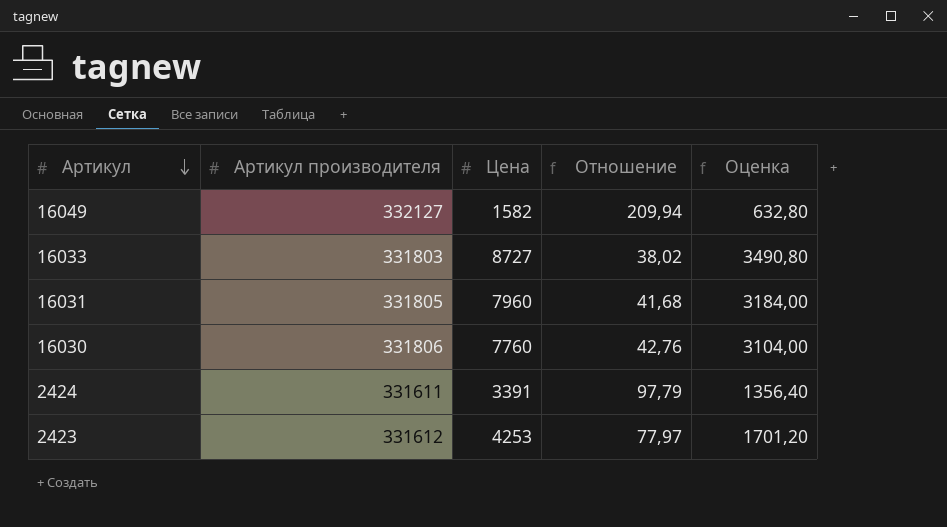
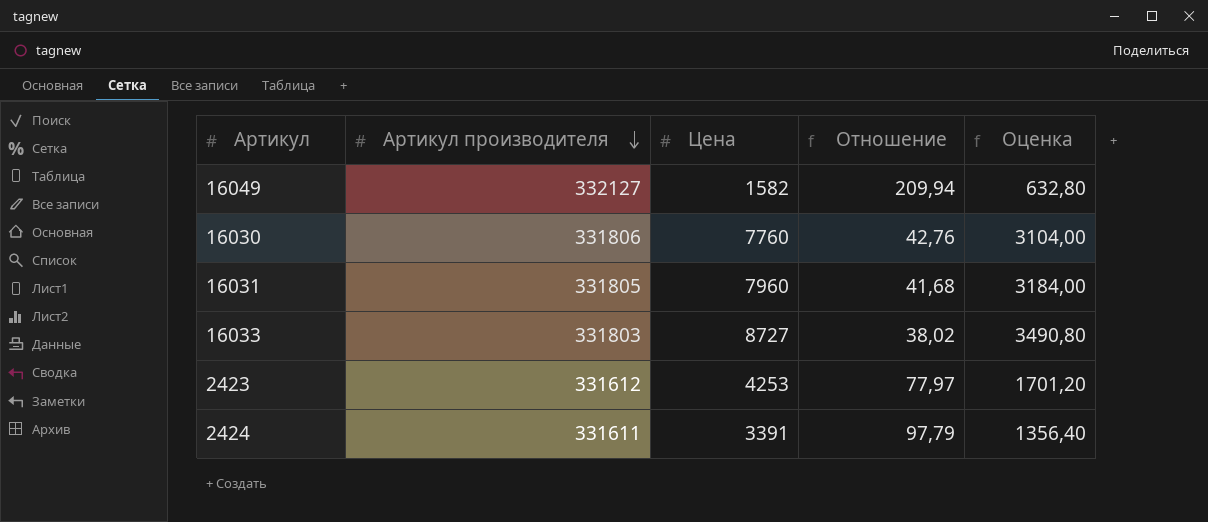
row order: Артикул descending -> Артикул производителя descending

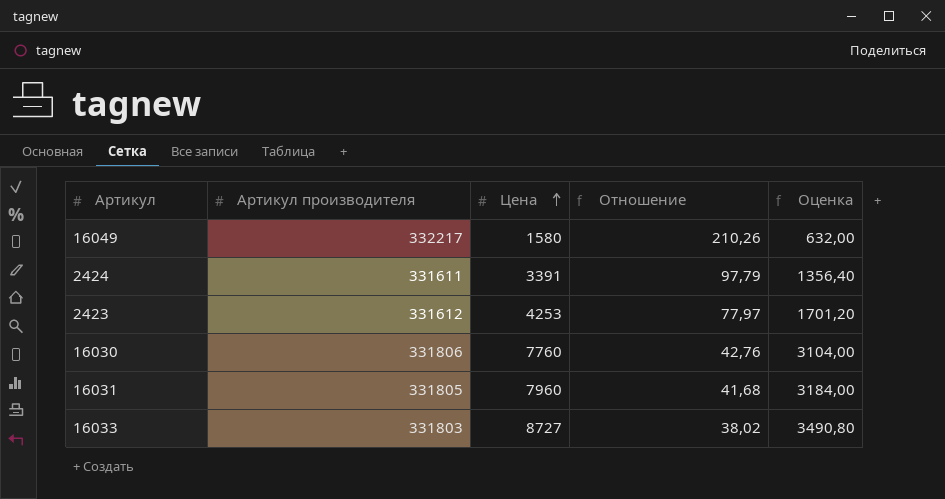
row order: Артикул производителя descending -> Цена ascending
16049 | Артикул производителя: 332127 -> 332217
16049 | Цена: 1582 -> 1580
16049 | Отношение: 209,94 -> 210,26
16049 | Оценка: 632,80 -> 632,00

